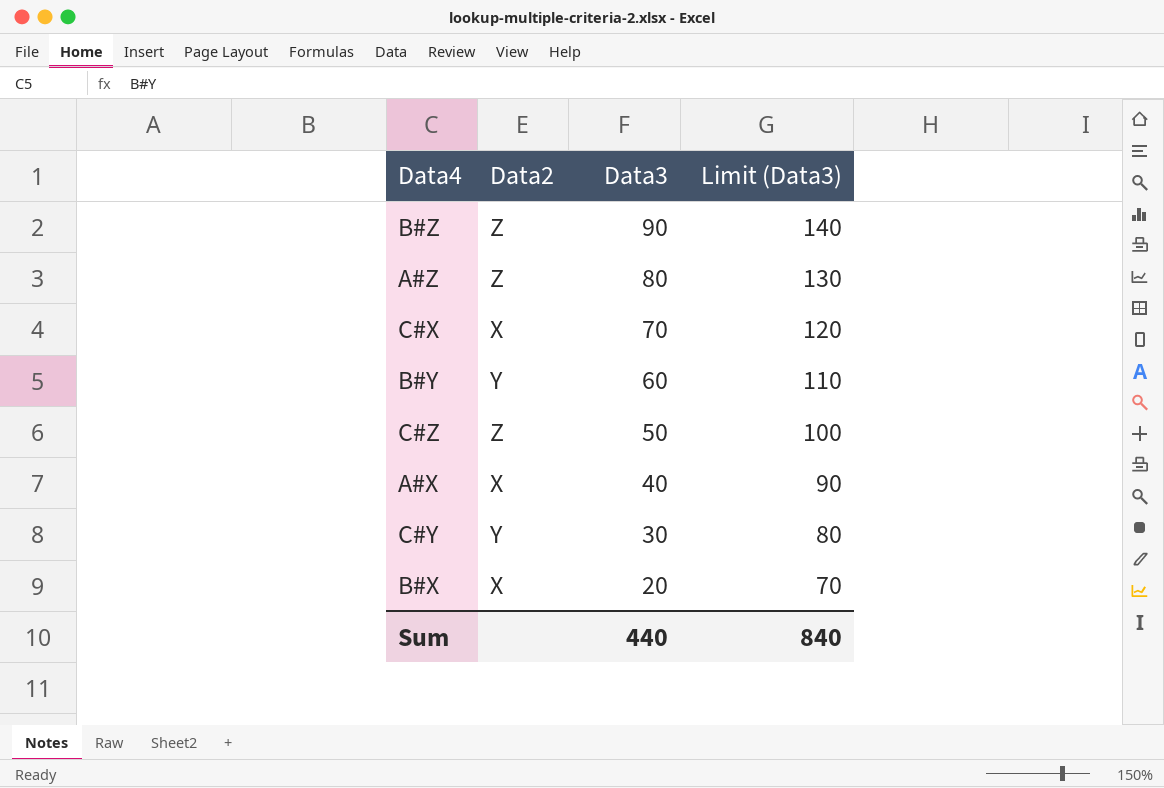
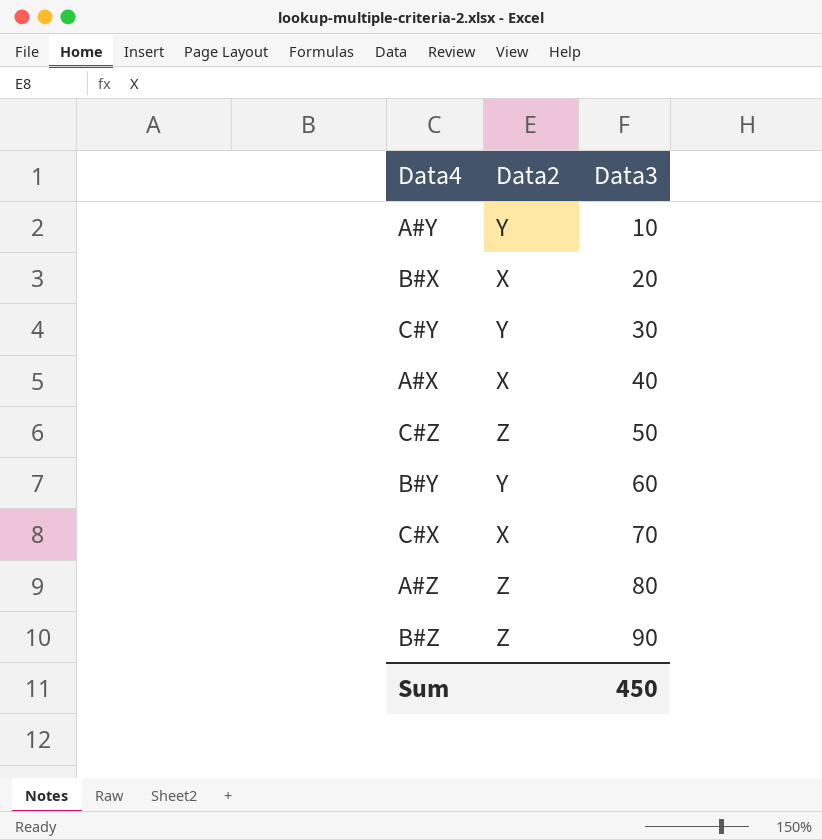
row order: Data3 descending -> Data3 ascending
column Limit (Data3) | formula: [Data3] + 50 -> none
row A#Y: none -> Y | 10
Sum | Data3: 440 -> 450

